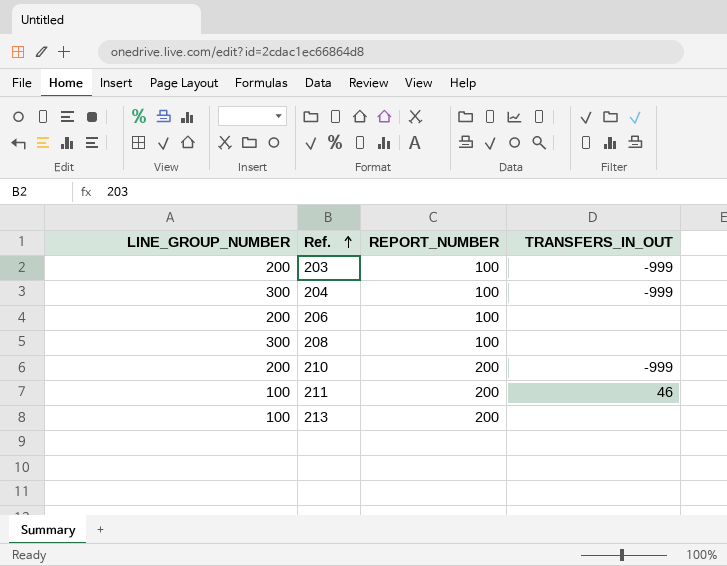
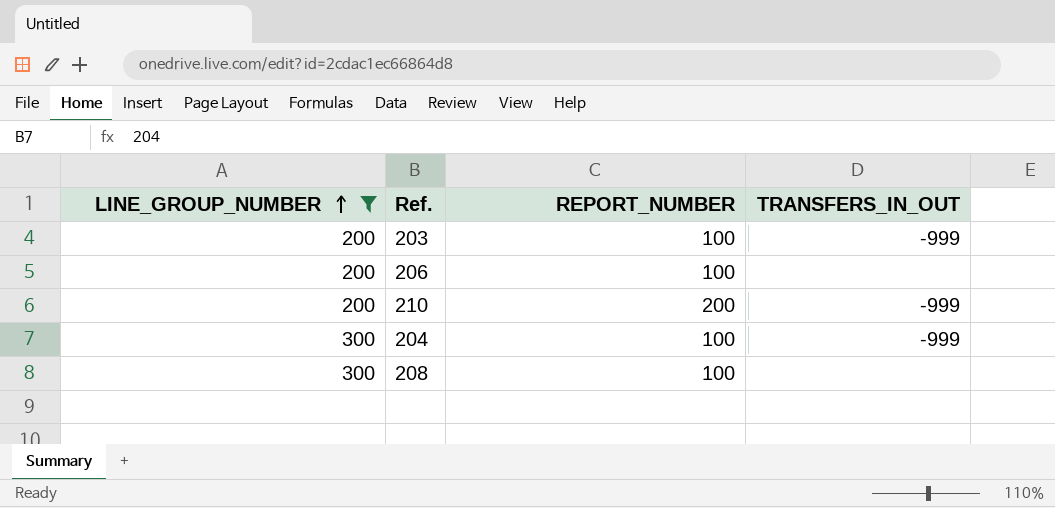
filter: none -> LINE_GROUP_NUMBER != 100
row order: Ref. ascending -> LINE_GROUP_NUMBER ascending

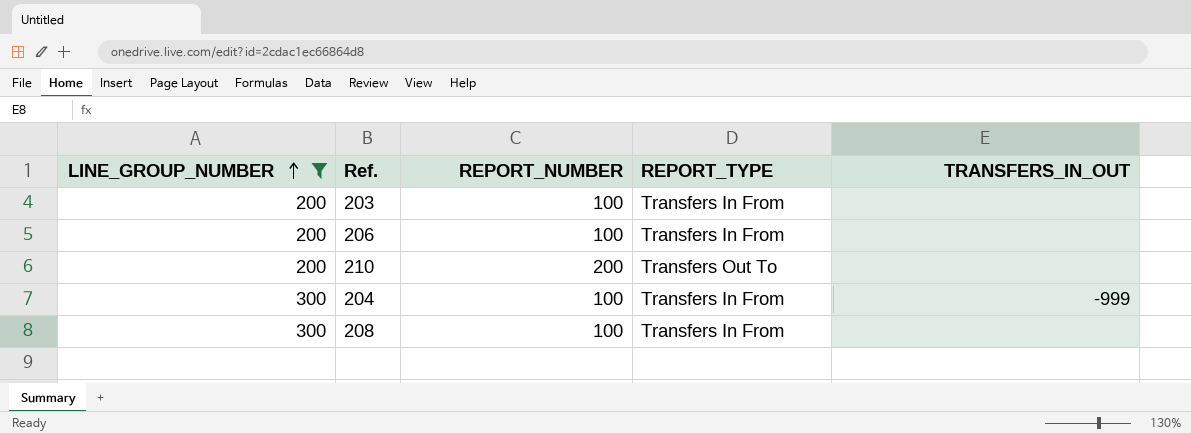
column REPORT_TYPE | position: none -> 4
203 | TRANSFERS_IN_OUT: -999 -> none
210 | TRANSFERS_IN_OUT: -999 -> none

